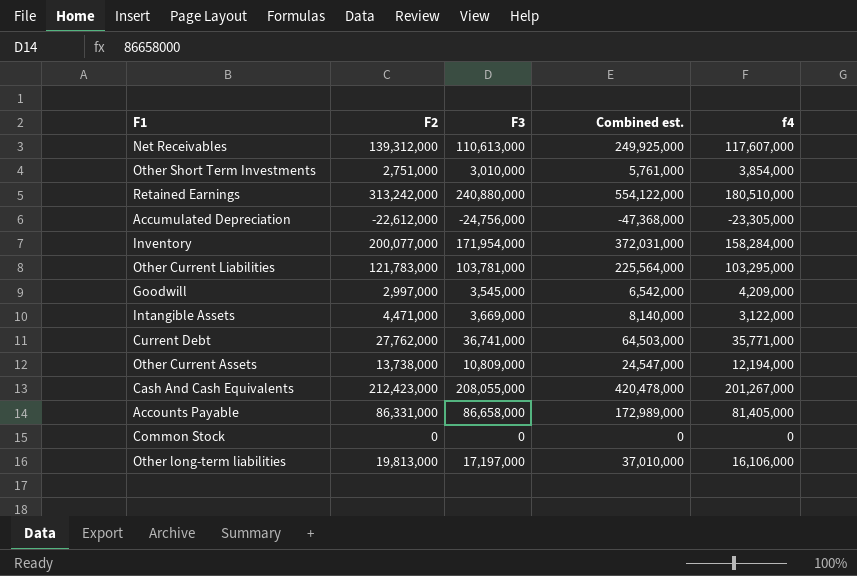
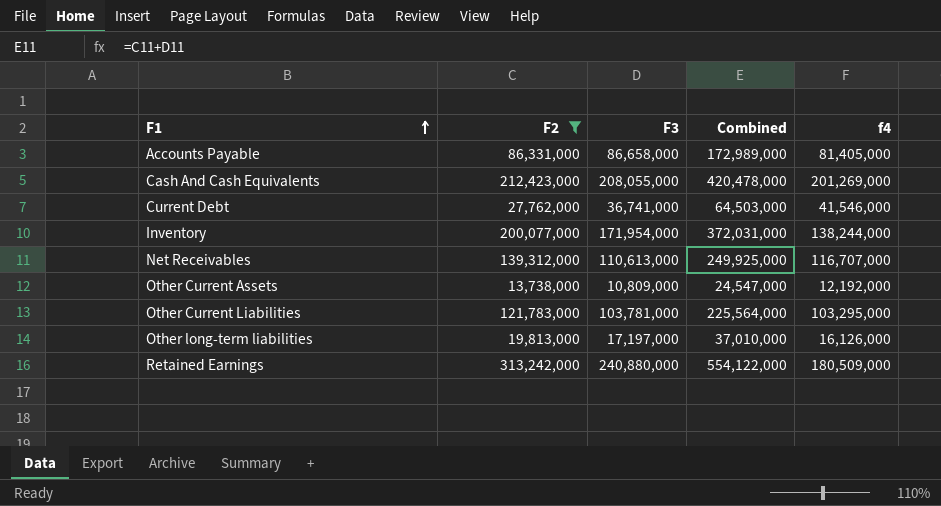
filter: none -> F2 >= 13,738,000
row order: none -> F1 ascending
column name: Combined est. -> Combined
Cash And Cash Equivalents | f4: 201,267,000 -> 201,269,000
Current Debt | f4: 35,771,000 -> 41,546,000
Inventory | f4: 158,284,000 -> 138,244,000
Net Receivables | f4: 117,607,000 -> 116,707,000
Other Current Assets | f4: 12,194,000 -> 12,192,000
Other long-term liabilities | f4: 16,106,000 -> 16,126,000
Retained Earnings | f4: 180,510,000 -> 180,509,000

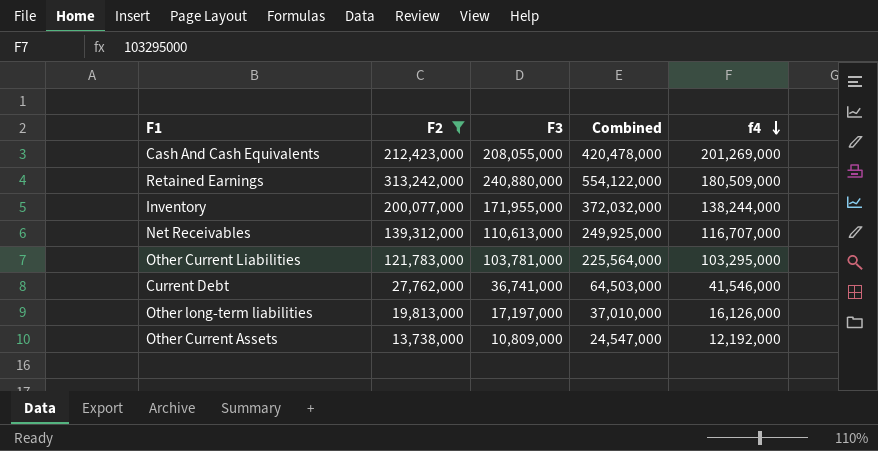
row order: F1 ascending -> f4 descending
row Accounts Payable: 86,331,000 | 86,658,000 | 172,989,000 | 81,405,000 -> none
Inventory | F3: 171,954,000 -> 171,955,000
Inventory | Combined: 372,031,000 -> 372,032,000

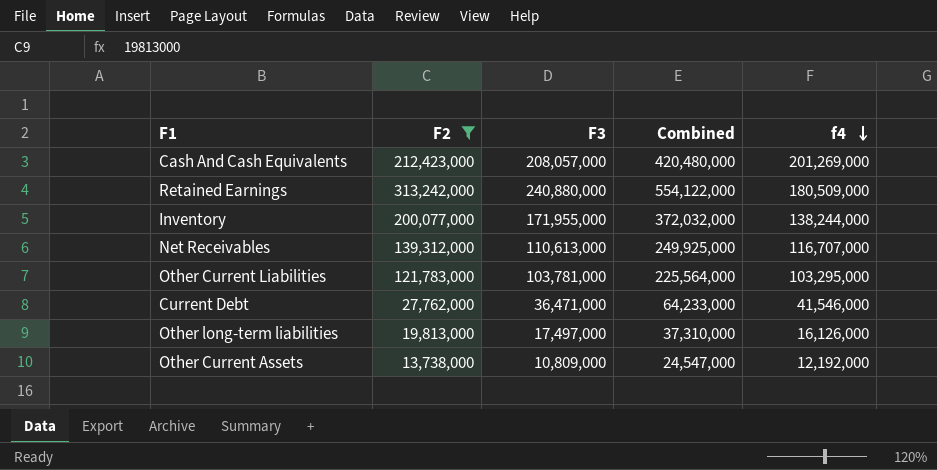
Cash And Cash Equivalents | F3: 208,055,000 -> 208,057,000
Cash And Cash Equivalents | Combined: 420,478,000 -> 420,480,000
Current Debt | F3: 36,741,000 -> 36,471,000
Current Debt | Combined: 64,503,000 -> 64,233,000
Other long-term liabilities | F3: 17,197,000 -> 17,497,000
Other long-term liabilities | Combined: 37,010,000 -> 37,310,000

